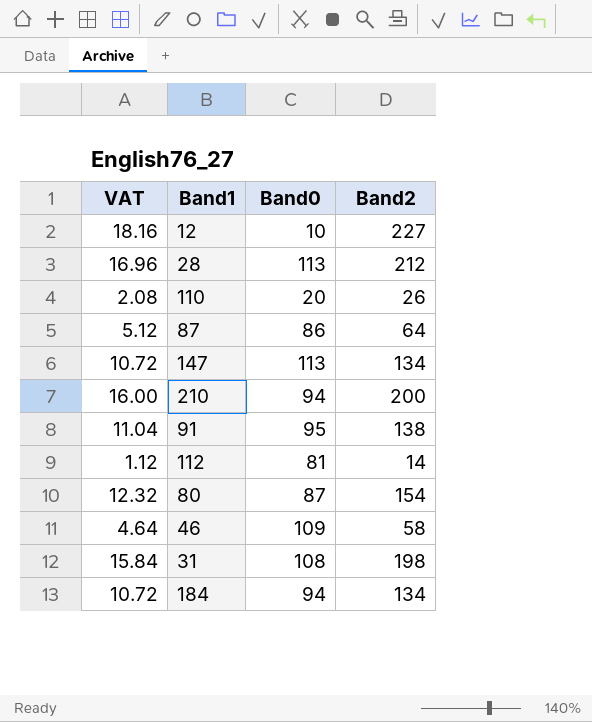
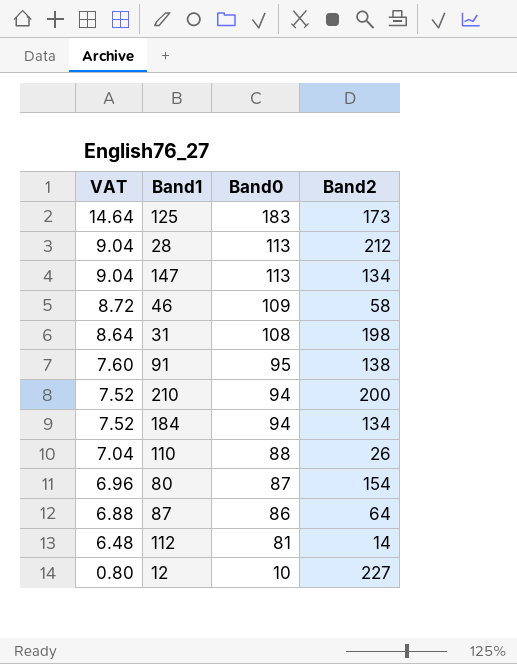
row order: none -> VAT descending
column VAT | formula: [Band2] * 0.08 -> [Band0] * 0.08
row 125: none -> 14.64 | 183 | 173
110 | Band0: 20 -> 88

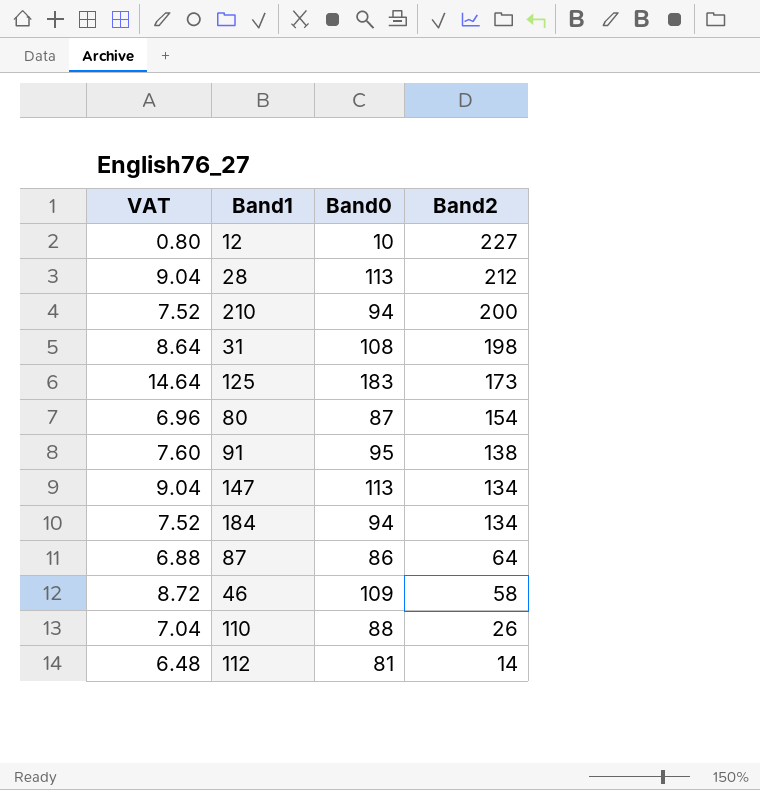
row order: VAT descending -> Band2 descending

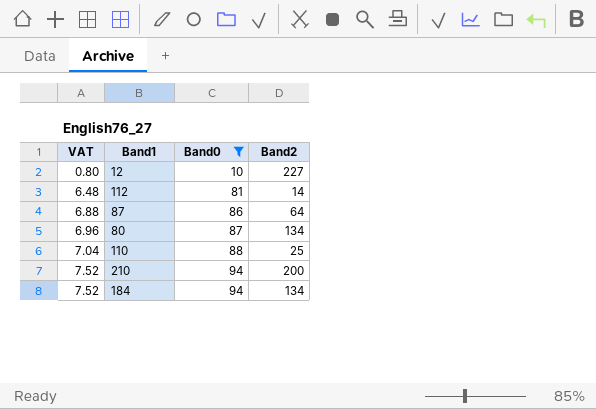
filter: none -> Band0 <= 94
row order: Band2 descending -> VAT ascending
80 | Band2: 154 -> 134
110 | Band2: 26 -> 25

